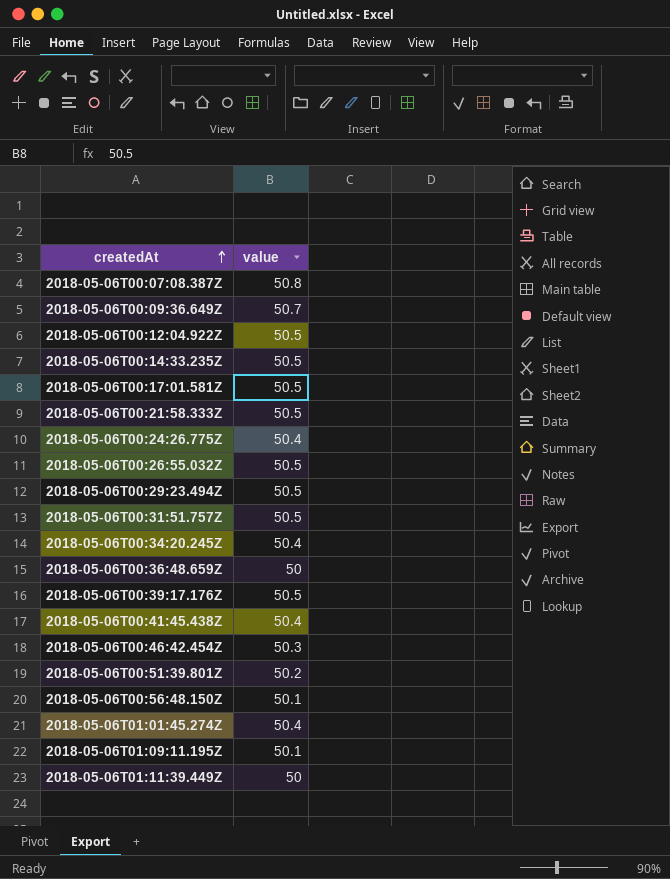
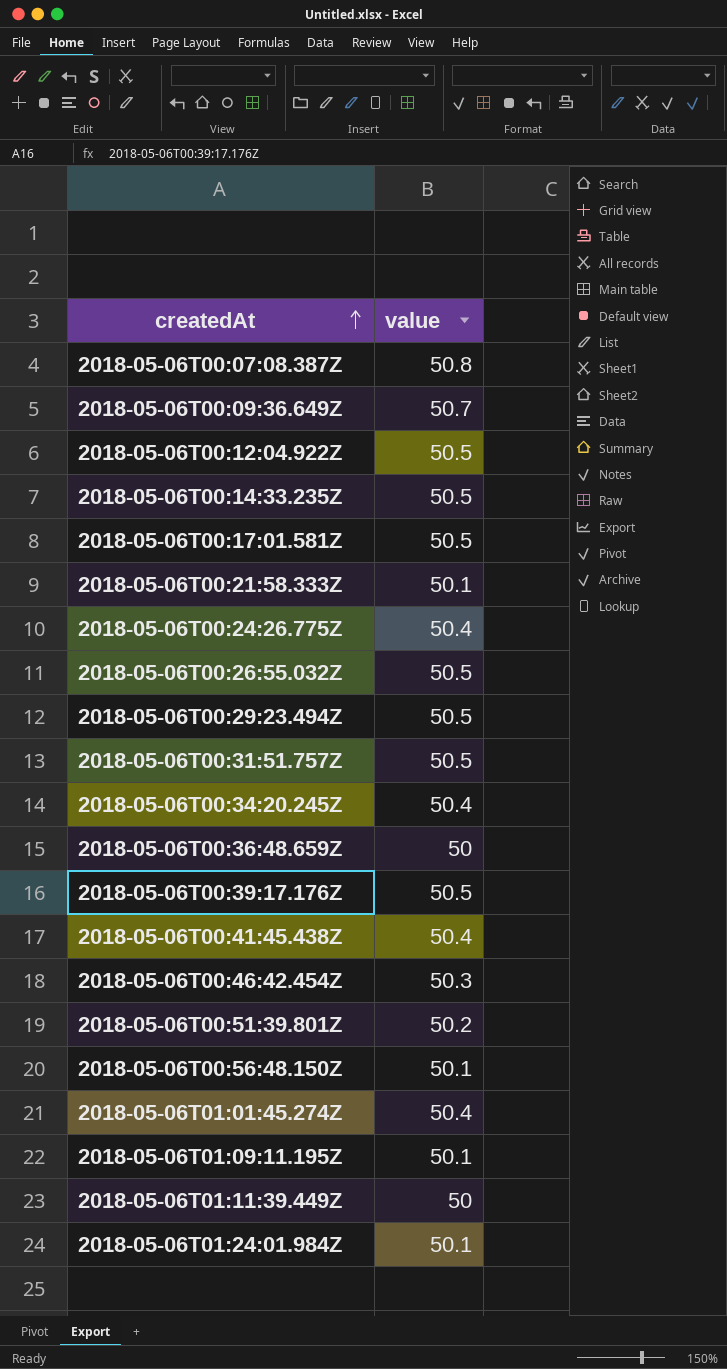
2018-05-06T00:21:58.333Z | value: 50.5 -> 50.1
row 2018-05-06T01:24:01.984Z: none -> 50.1

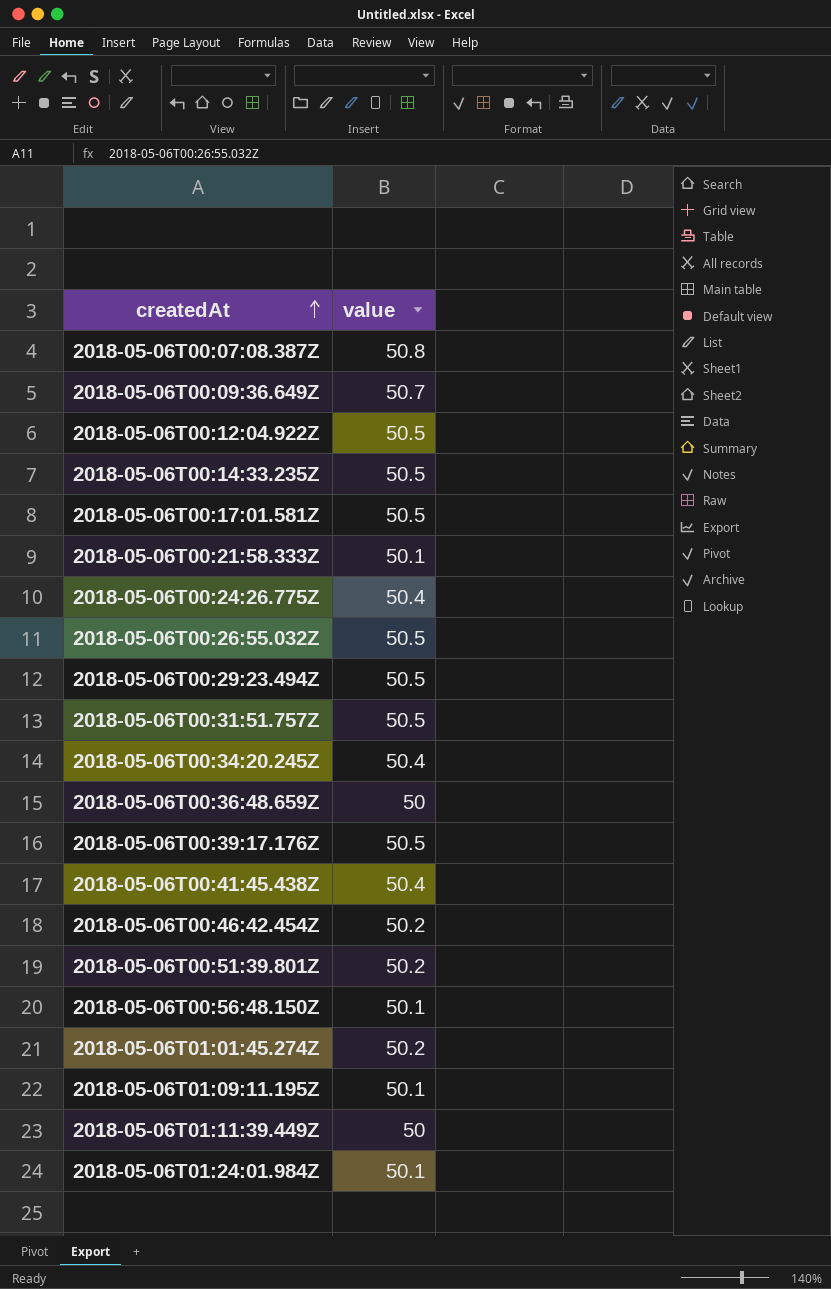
2018-05-06T00:46:42.454Z | value: 50.3 -> 50.2
2018-05-06T01:01:45.274Z | value: 50.4 -> 50.2

